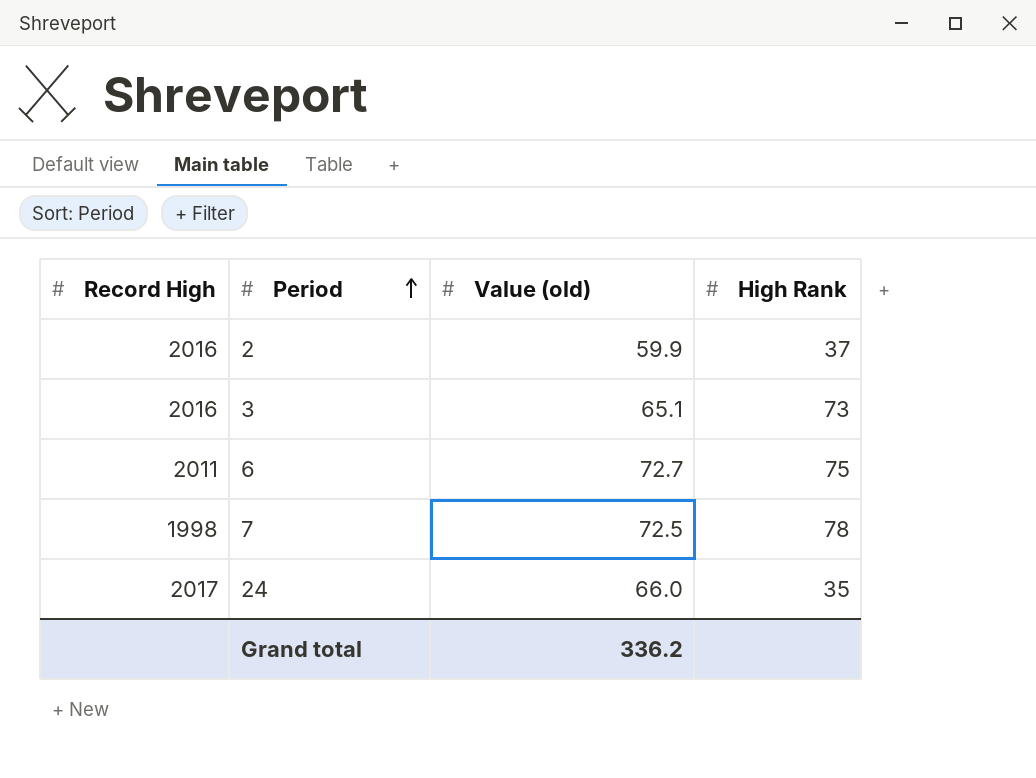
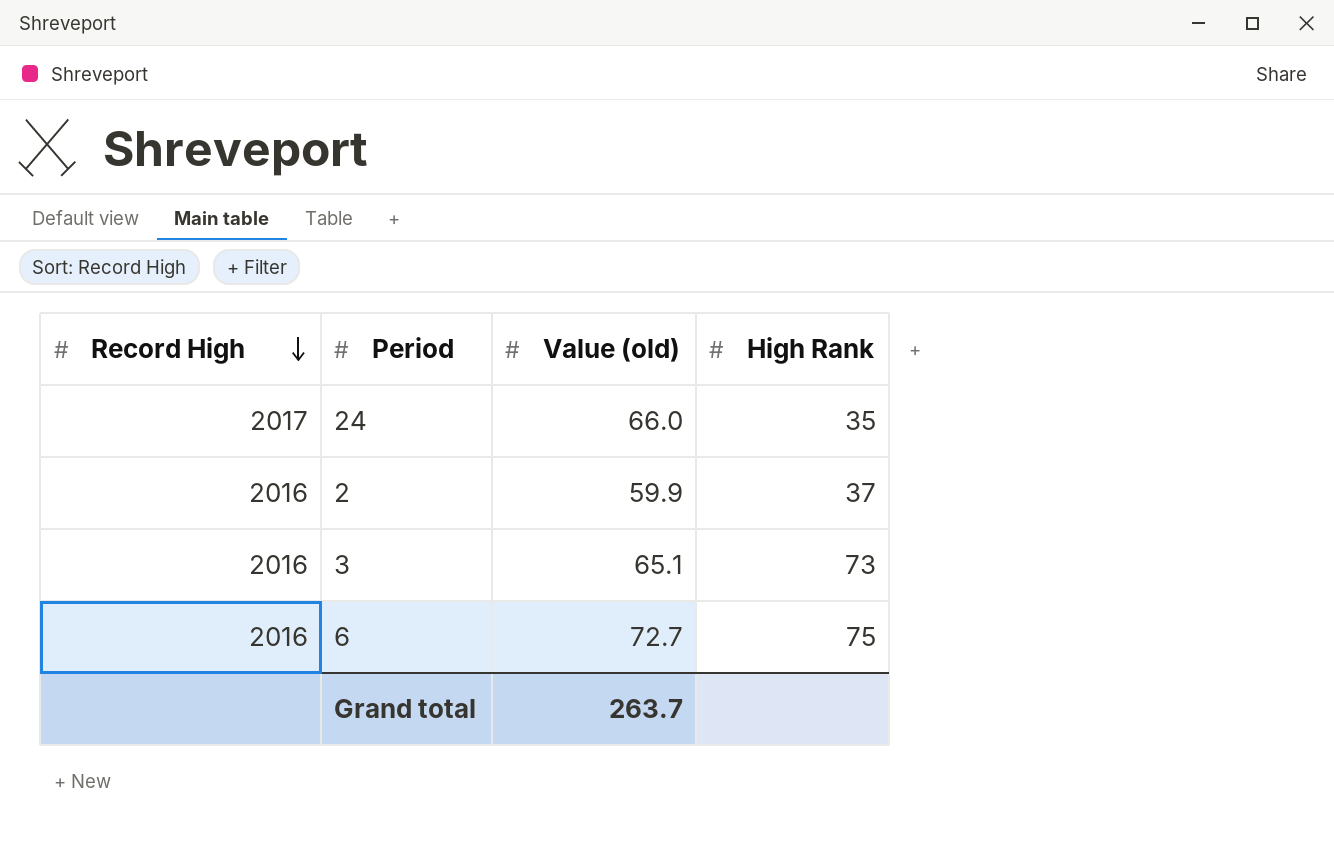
row order: Period ascending -> Record High descending
row 7: 1998 | 72.5 | 78 -> none
6 | Record High: 2011 -> 2016
Grand total | Value (old): 336.2 -> 263.7

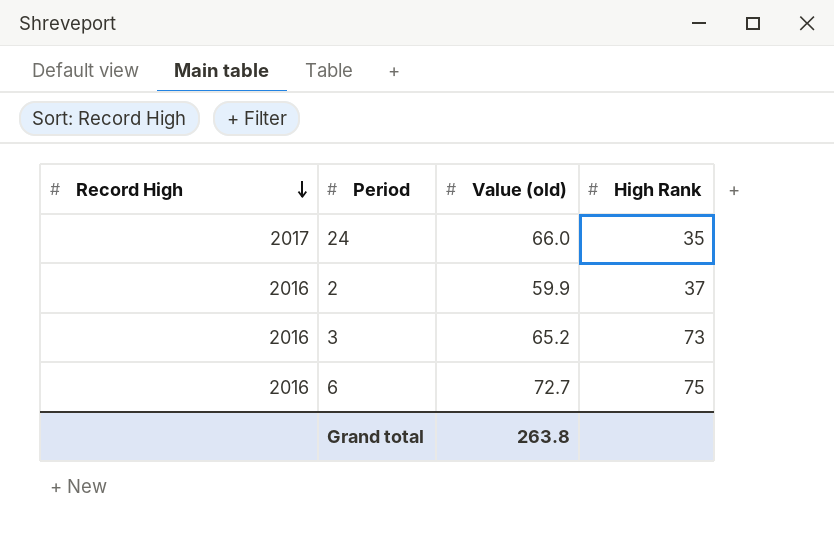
3 | Value (old): 65.1 -> 65.2
Grand total | Value (old): 263.7 -> 263.8

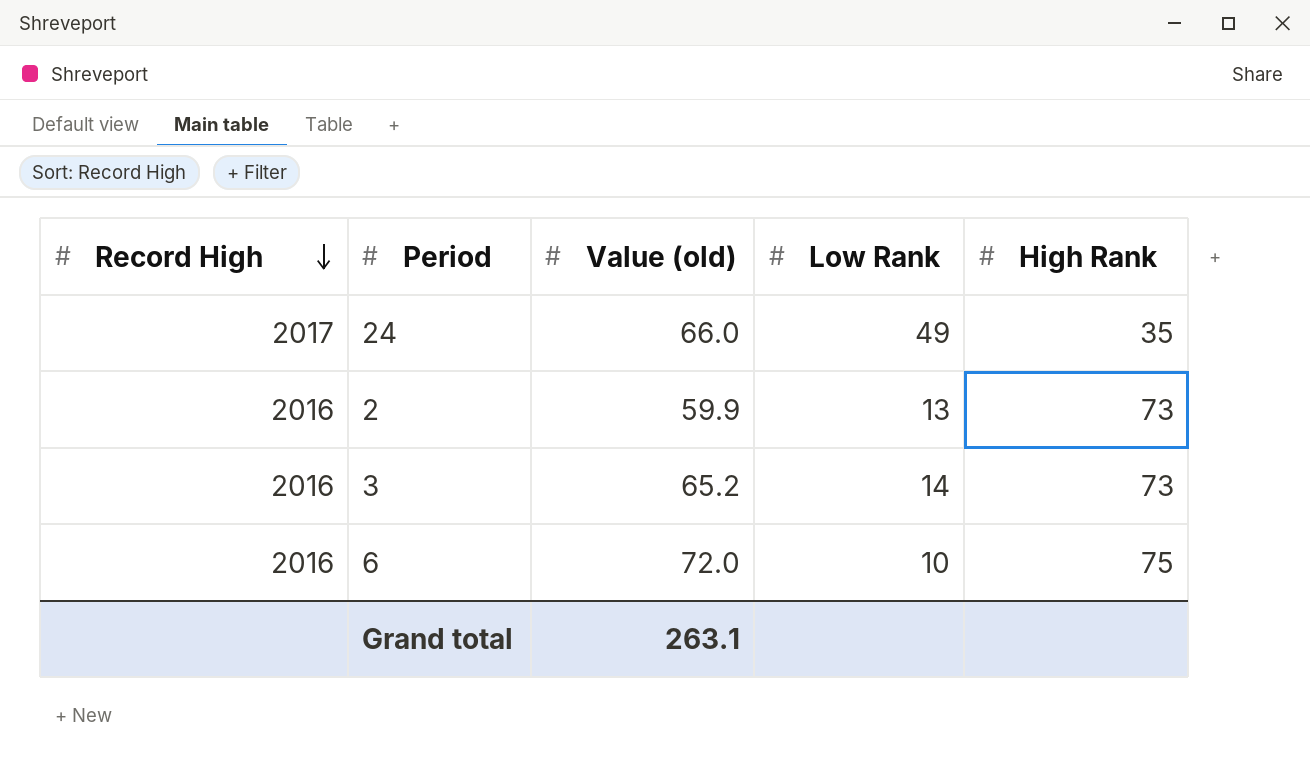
column Low Rank | position: none -> 4
2 | High Rank: 37 -> 73
6 | Value (old): 72.7 -> 72.0
Grand total | Value (old): 263.8 -> 263.1

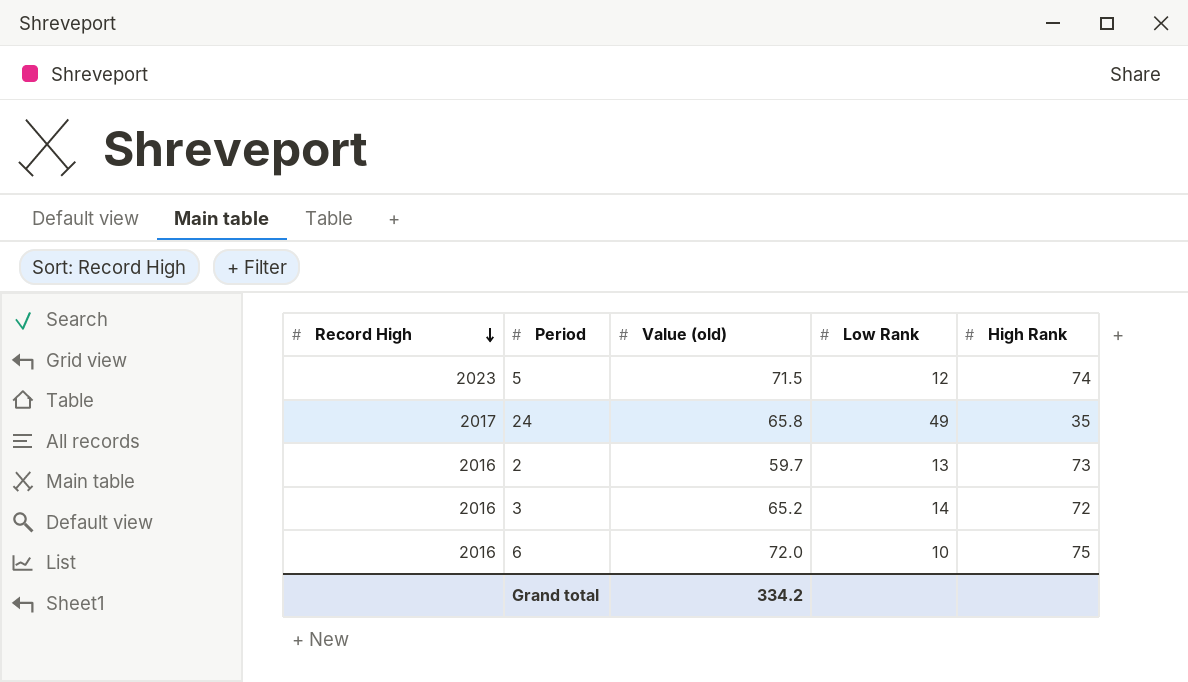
row 5: none -> 2023 | 71.5 | 12 | 74
24 | Value (old): 66.0 -> 65.8
2 | Value (old): 59.9 -> 59.7
3 | High Rank: 73 -> 72
Grand total | Value (old): 263.1 -> 334.2

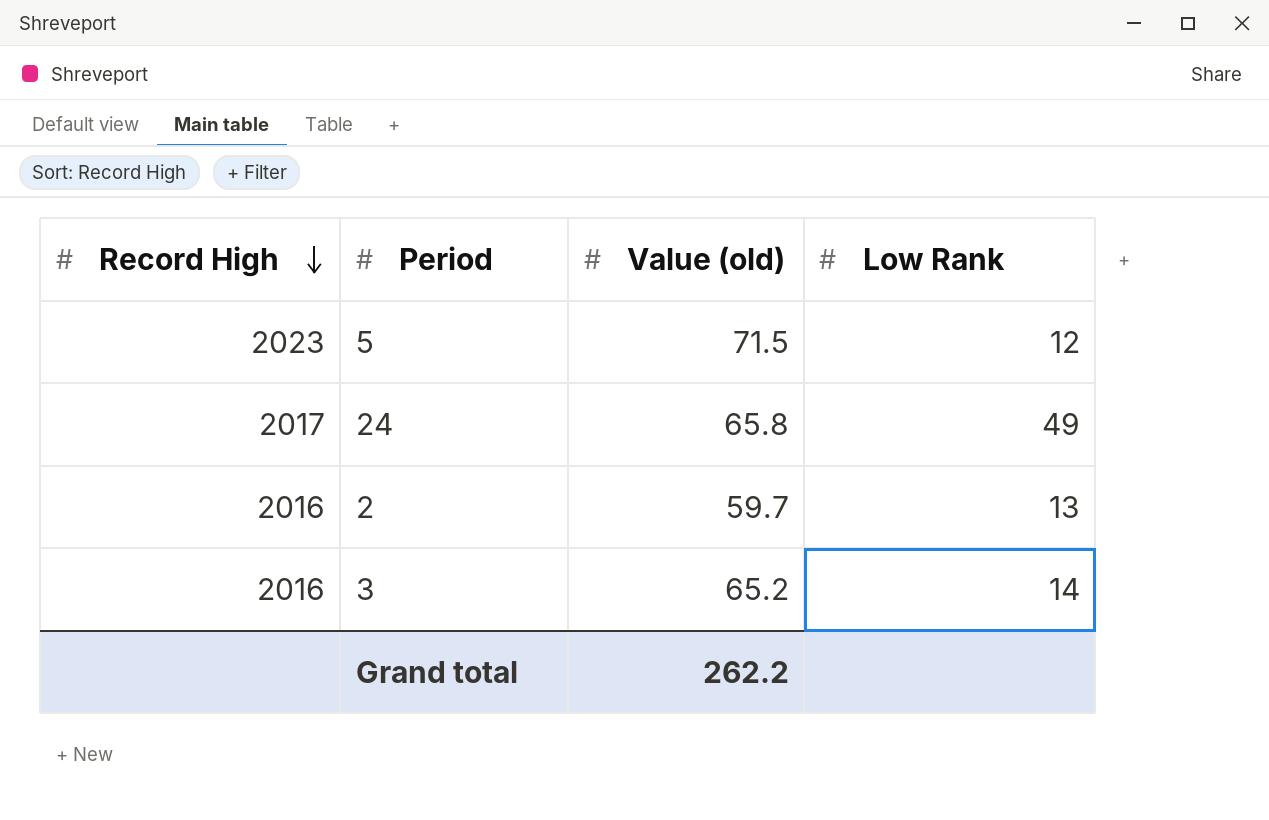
column High Rank | position: 5 -> none
row 6: 2016 | 72.0 | 10 | 75 -> none
Grand total | Value (old): 334.2 -> 262.2

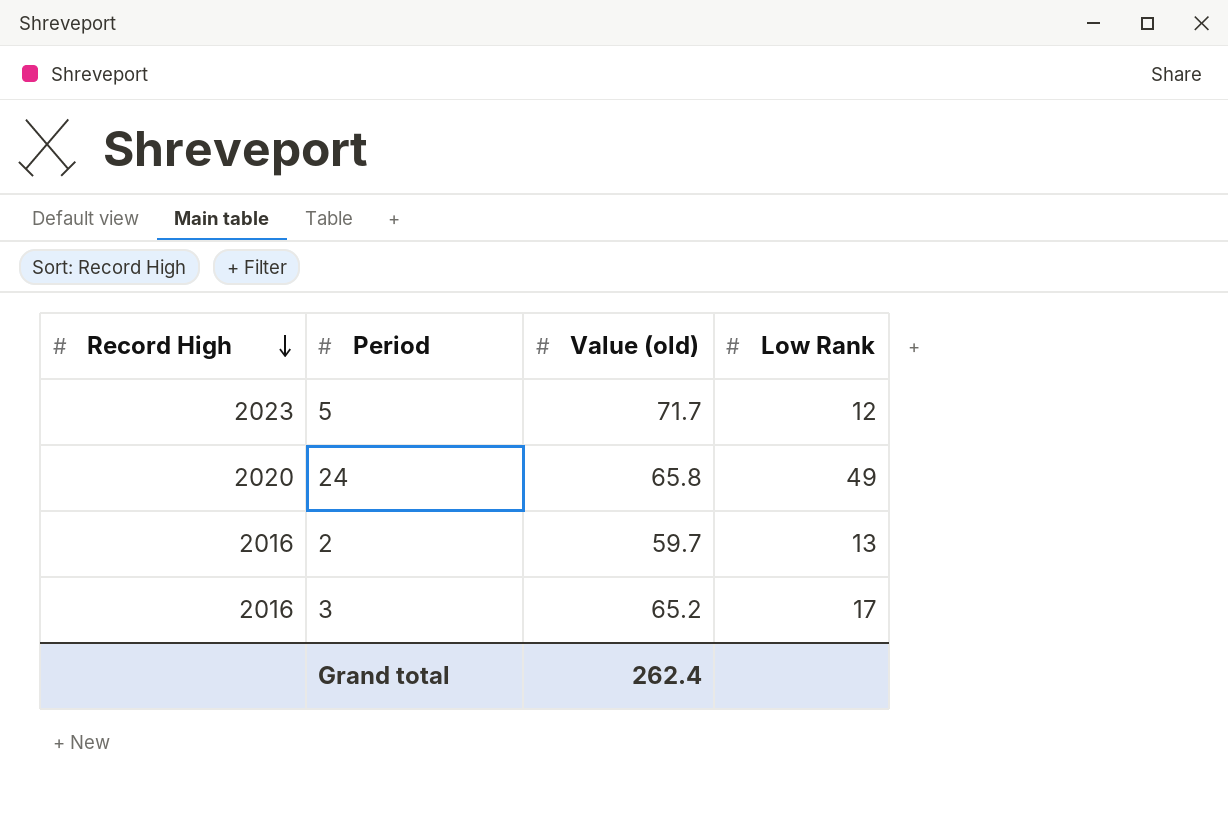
5 | Value (old): 71.5 -> 71.7
24 | Record High: 2017 -> 2020
3 | Low Rank: 14 -> 17
Grand total | Value (old): 262.2 -> 262.4

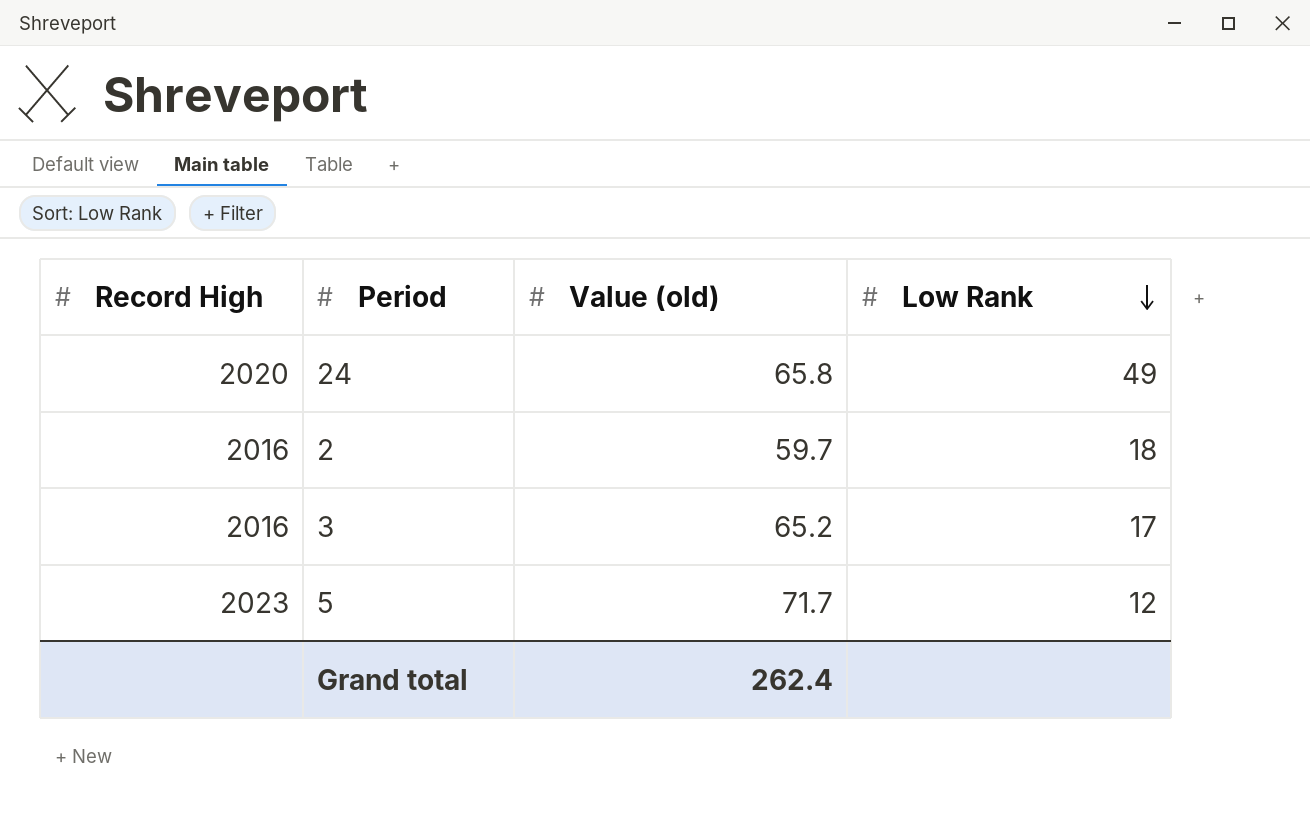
row order: Record High descending -> Low Rank descending
2 | Low Rank: 13 -> 18

